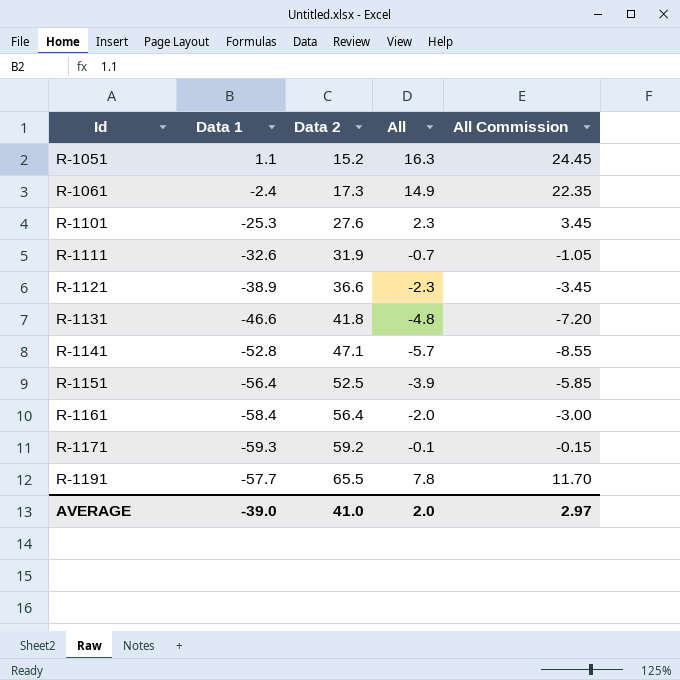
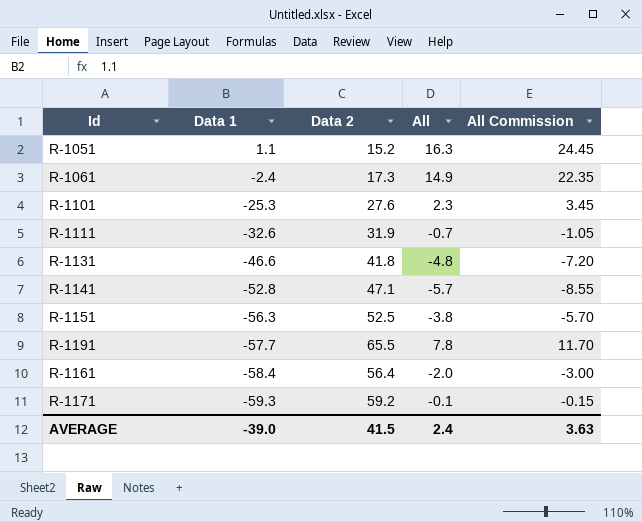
row order: Id ascending -> Data 1 descending
row R-1121: -38.9 | 36.6 | -2.3 | -3.45 -> none
R-1151 | Data 1: -56.4 -> -56.3
R-1151 | All: -3.9 -> -3.8
R-1151 | All Commission: -5.85 -> -5.70
AVERAGE | Data 2: 41.0 -> 41.5
AVERAGE | All: 2.0 -> 2.4
AVERAGE | All Commission: 2.97 -> 3.63

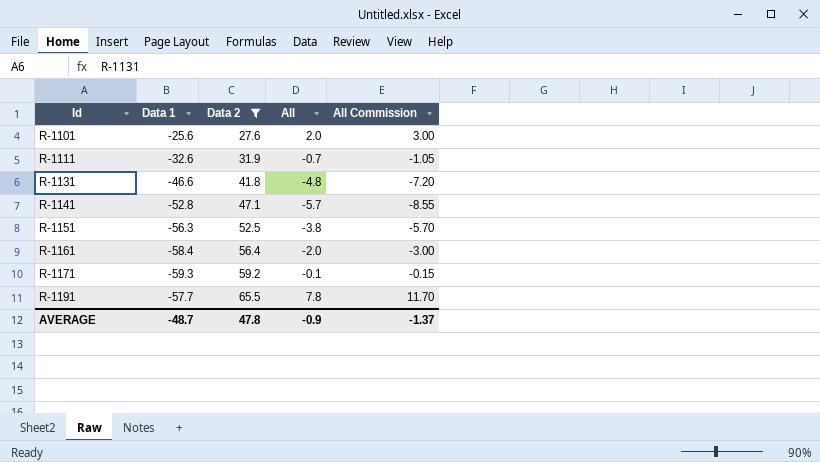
filter: none -> Data 2 >= 27.6
row order: Data 1 descending -> Id ascending
R-1101 | Data 1: -25.3 -> -25.6
R-1101 | All: 2.3 -> 2.0
R-1101 | All Commission: 3.45 -> 3.00
AVERAGE | Data 1: -39.0 -> -48.7
AVERAGE | Data 2: 41.5 -> 47.8
AVERAGE | All: 2.4 -> -0.9
AVERAGE | All Commission: 3.63 -> -1.37

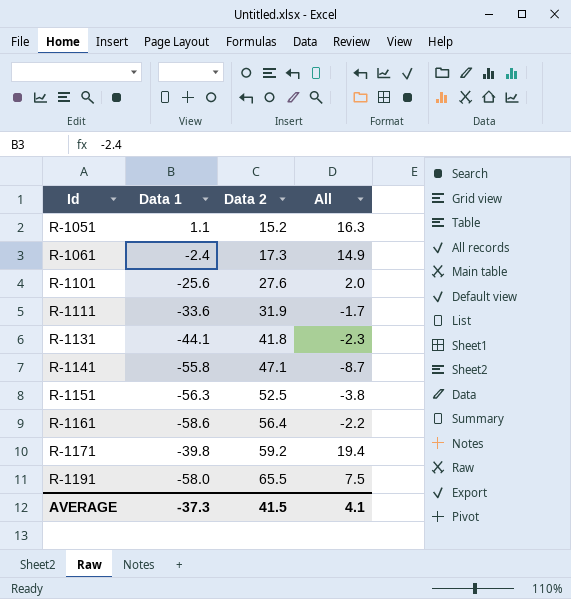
filter: Data 2 >= 27.6 -> none
column All Commission | formula: [All] * 1.5 -> none
R-1111 | Data 1: -32.6 -> -33.6
R-1111 | All: -0.7 -> -1.7
R-1131 | Data 1: -46.6 -> -44.1
R-1131 | All: -4.8 -> -2.3
R-1141 | Data 1: -52.8 -> -55.8
R-1141 | All: -5.7 -> -8.7
R-1161 | Data 1: -58.4 -> -58.6
R-1161 | All: -2.0 -> -2.2
R-1171 | Data 1: -59.3 -> -39.8
R-1171 | All: -0.1 -> 19.4
R-1191 | Data 1: -57.7 -> -58.0
R-1191 | All: 7.8 -> 7.5
AVERAGE | Data 1: -48.7 -> -37.3
AVERAGE | Data 2: 47.8 -> 41.5
AVERAGE | All: -0.9 -> 4.1

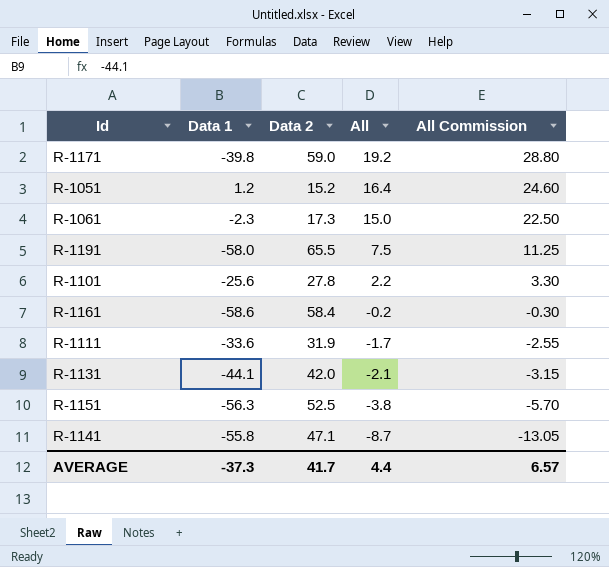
row order: Id ascending -> All descending
column All Commission | formula: none -> [All] * 1.5
R-1171 | Data 2: 59.2 -> 59.0
R-1171 | All: 19.4 -> 19.2
R-1051 | Data 1: 1.1 -> 1.2
R-1051 | All: 16.3 -> 16.4
R-1061 | Data 1: -2.4 -> -2.3
R-1061 | All: 14.9 -> 15.0
R-1101 | Data 2: 27.6 -> 27.8
R-1101 | All: 2.0 -> 2.2
R-1161 | Data 2: 56.4 -> 58.4
R-1161 | All: -2.2 -> -0.2
R-1131 | Data 2: 41.8 -> 42.0
R-1131 | All: -2.3 -> -2.1
AVERAGE | Data 2: 41.5 -> 41.7
AVERAGE | All: 4.1 -> 4.4

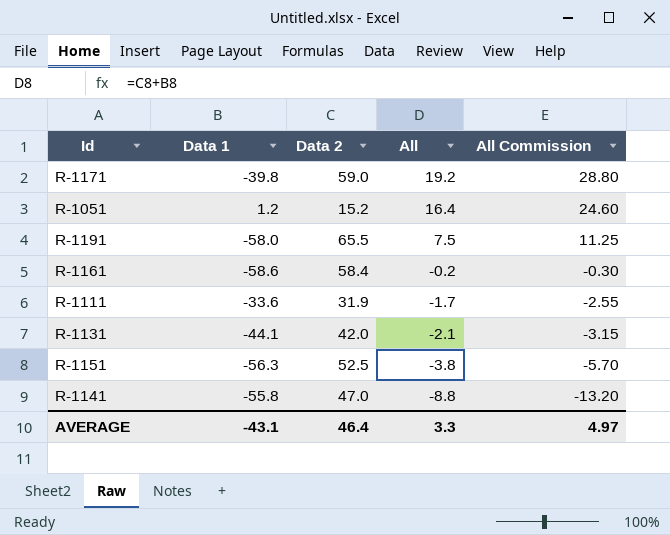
row R-1061: -2.3 | 17.3 | 15.0 | 22.50 -> none
row R-1101: -25.6 | 27.8 | 2.2 | 3.30 -> none
R-1141 | Data 2: 47.1 -> 47.0
R-1141 | All: -8.7 -> -8.8
R-1141 | All Commission: -13.05 -> -13.20
AVERAGE | Data 1: -37.3 -> -43.1
AVERAGE | Data 2: 41.7 -> 46.4
AVERAGE | All: 4.4 -> 3.3
AVERAGE | All Commission: 6.57 -> 4.97

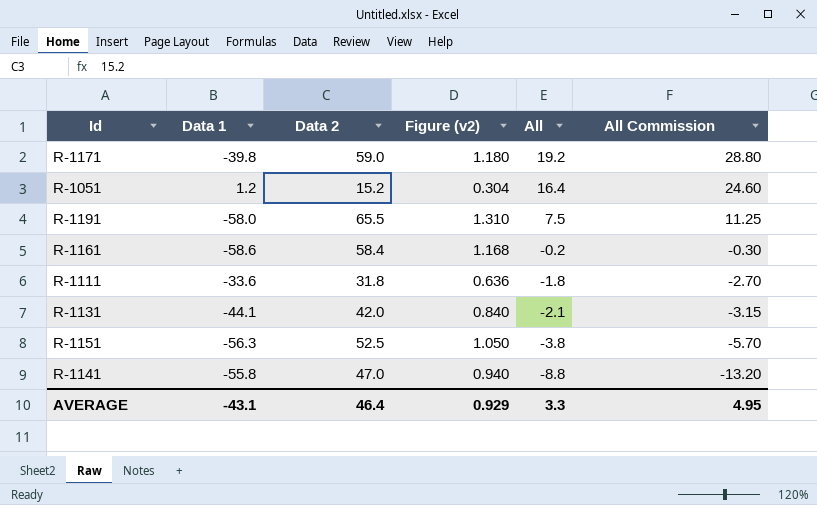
column Figure (v2) | formula: none -> [Data 2] * 0.02
R-1111 | Data 2: 31.9 -> 31.8
R-1111 | All: -1.7 -> -1.8
R-1111 | All Commission: -2.55 -> -2.70
AVERAGE | All Commission: 4.97 -> 4.95

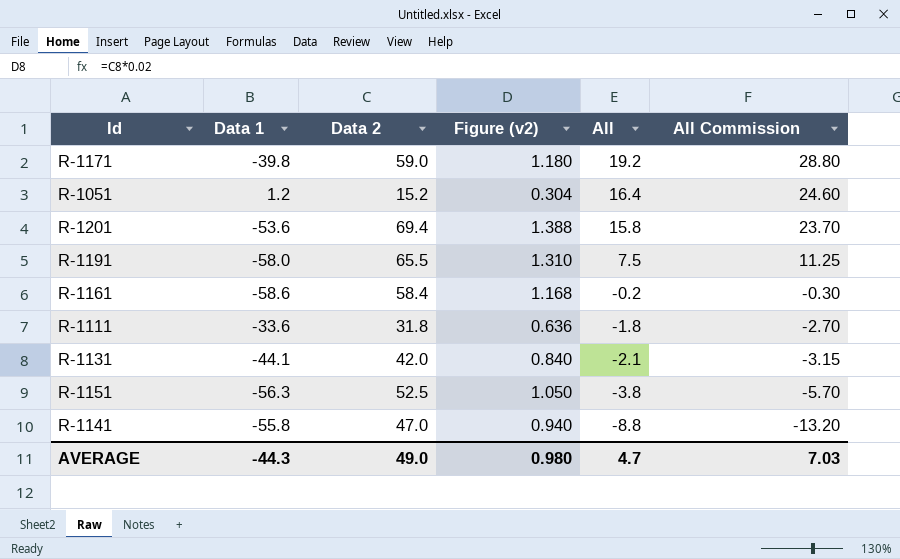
row R-1201: none -> -53.6 | 69.4 | 1.388 | 15.8 | 23.70
AVERAGE | Data 1: -43.1 -> -44.3
AVERAGE | Data 2: 46.4 -> 49.0
AVERAGE | Figure (v2): 0.929 -> 0.980
AVERAGE | All: 3.3 -> 4.7
AVERAGE | All Commission: 4.95 -> 7.03

